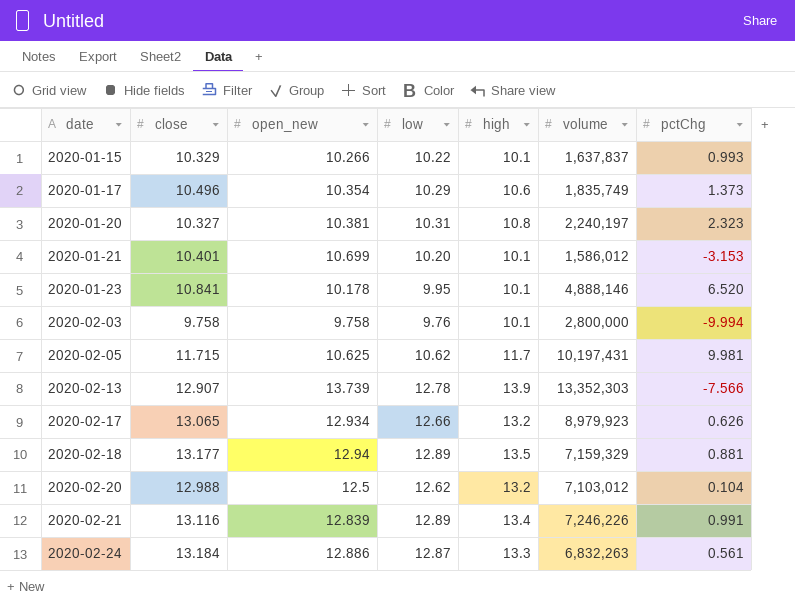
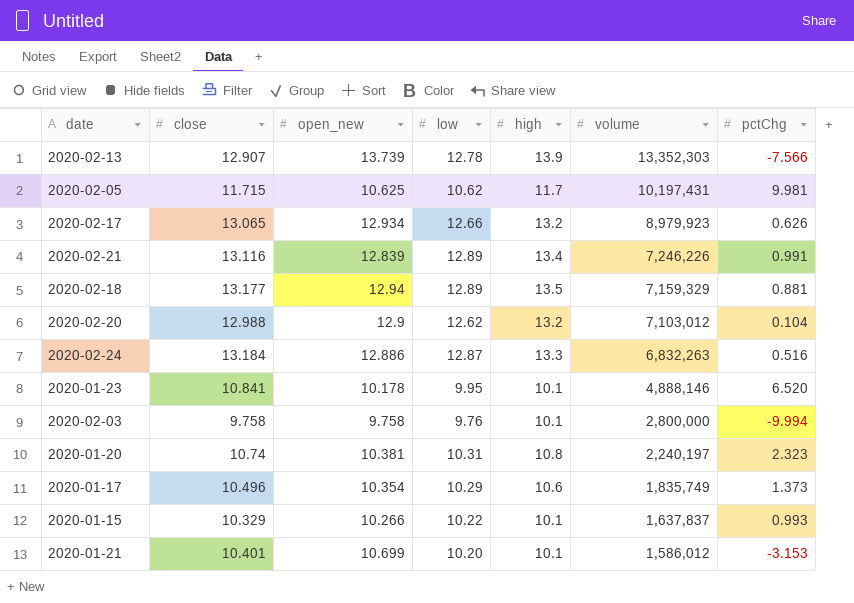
row order: date ascending -> volume descending
2020-02-20 | open_new: 12.5 -> 12.9
2020-02-24 | pctChg: 0.561 -> 0.516
2020-01-20 | close: 10.327 -> 10.74

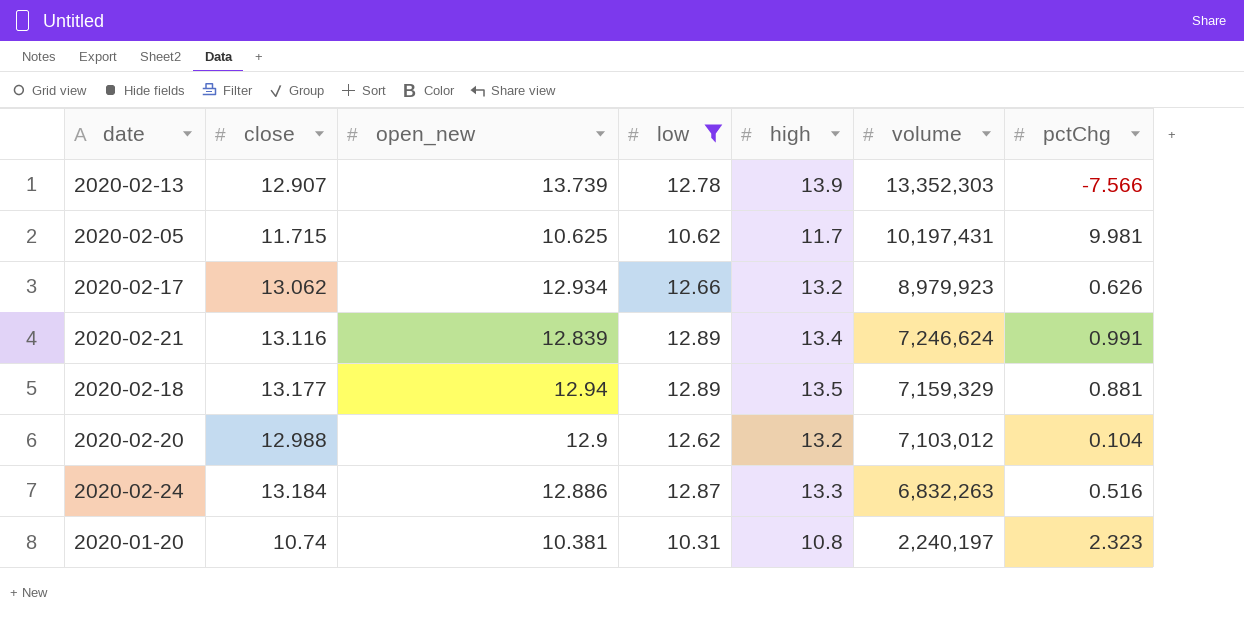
filter: none -> low >= 10.31
2020-02-17 | close: 13.065 -> 13.062
2020-02-21 | volume: 7,246,226 -> 7,246,624

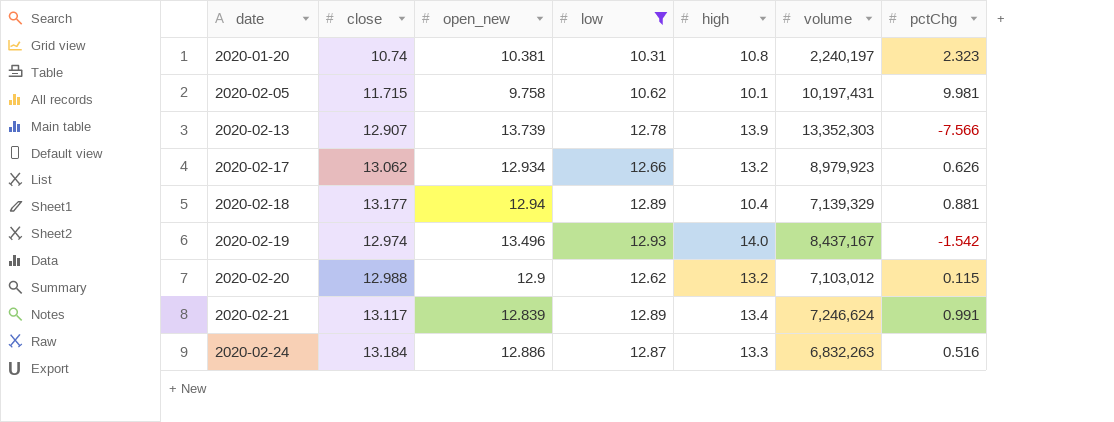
row order: volume descending -> date ascending
2020-02-05 | open_new: 10.625 -> 9.758
2020-02-05 | high: 11.7 -> 10.1
2020-02-18 | high: 13.5 -> 10.4
2020-02-18 | volume: 7,159,329 -> 7,139,329
row 2020-02-19: none -> 12.974 | 13.496 | 12.93 | 14.0 | 8,437,167 | -1.542
2020-02-20 | pctChg: 0.104 -> 0.115
2020-02-21 | close: 13.116 -> 13.117

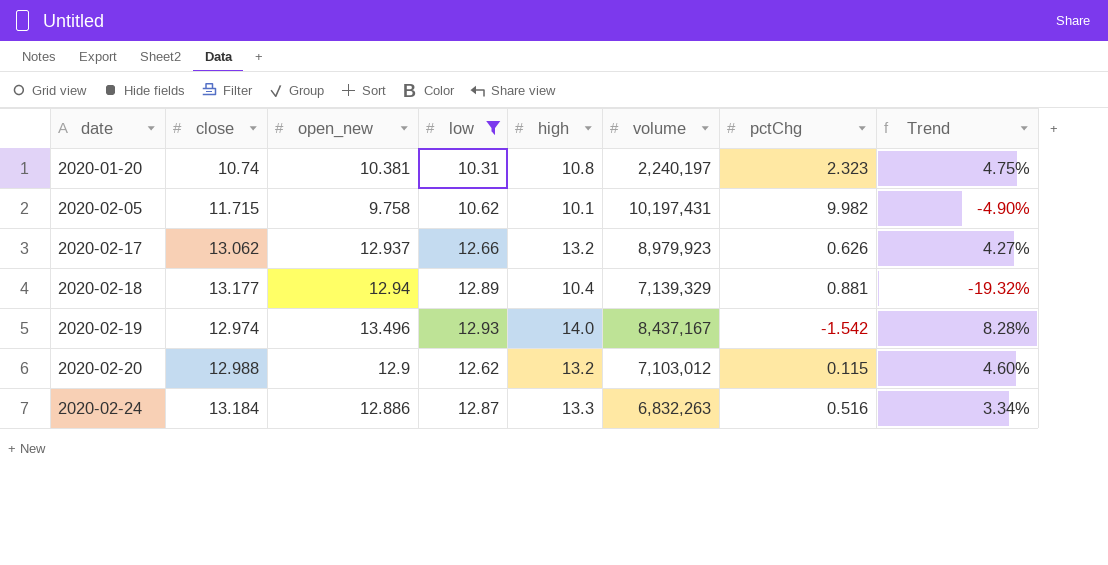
column Trend | formula: none -> ([high] - [low]) / [low]
row 2020-02-13: 12.907 | 13.739 | 12.78 | 13.9 | 13,352,303 | -7.566 -> none
row 2020-02-21: 13.117 | 12.839 | 12.89 | 13.4 | 7,246,624 | 0.991 -> none
2020-02-05 | pctChg: 9.981 -> 9.982
2020-02-17 | open_new: 12.934 -> 12.937

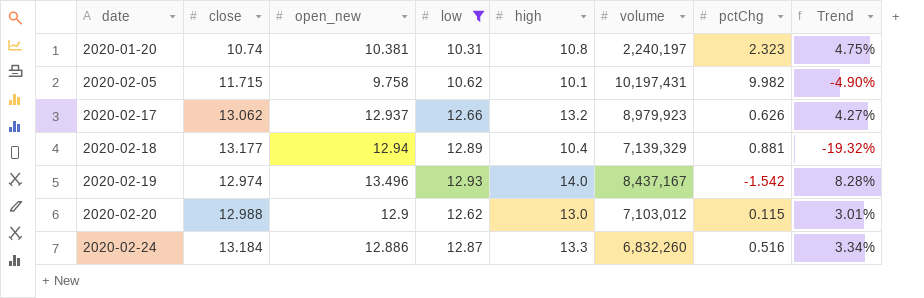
2020-02-20 | high: 13.2 -> 13.0
2020-02-20 | Trend: 4.60% -> 3.01%
2020-02-24 | volume: 6,832,263 -> 6,832,260

